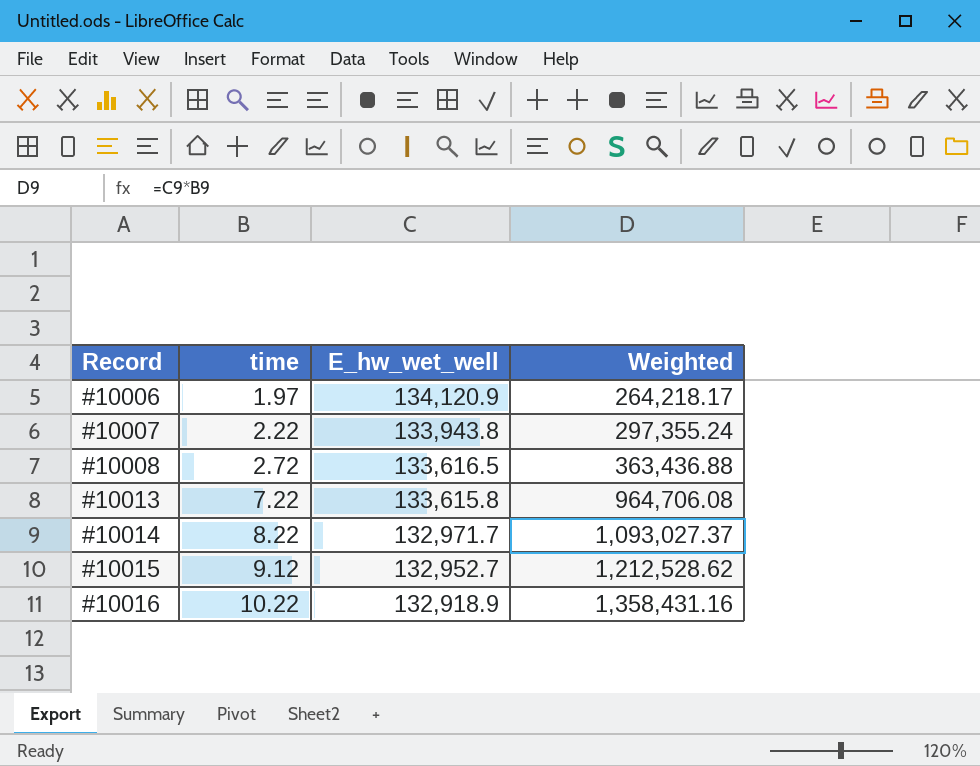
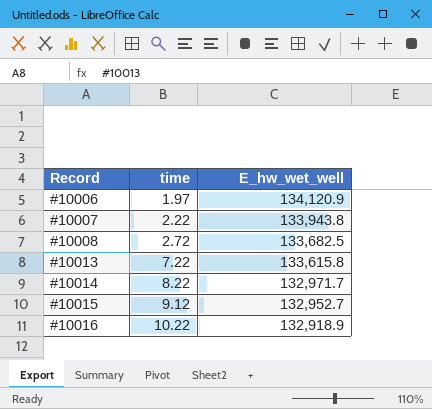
column Weighted | formula: [time] * [E_hw_wet_well] -> none
#10008 | E_hw_wet_well: 133,616.5 -> 133,682.5

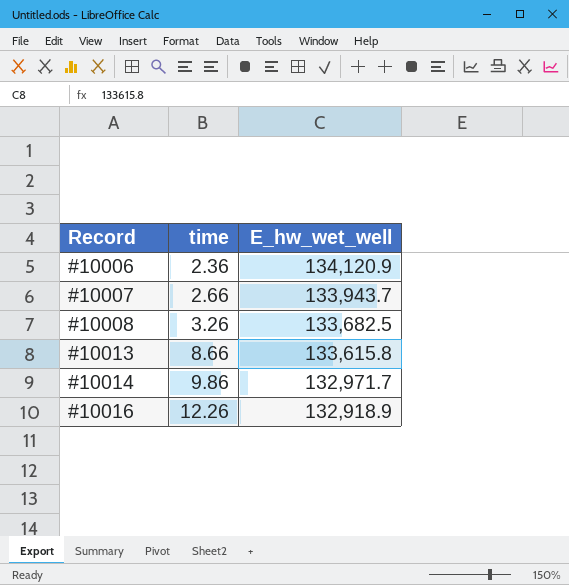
row #10015: 9.12 | 132,952.7 -> none
#10006 | time: 1.97 -> 2.36
#10007 | time: 2.22 -> 2.66
#10007 | E_hw_wet_well: 133,943.8 -> 133,943.7
#10008 | time: 2.72 -> 3.26
#10013 | time: 7.22 -> 8.66
#10014 | time: 8.22 -> 9.86
#10016 | time: 10.22 -> 12.26

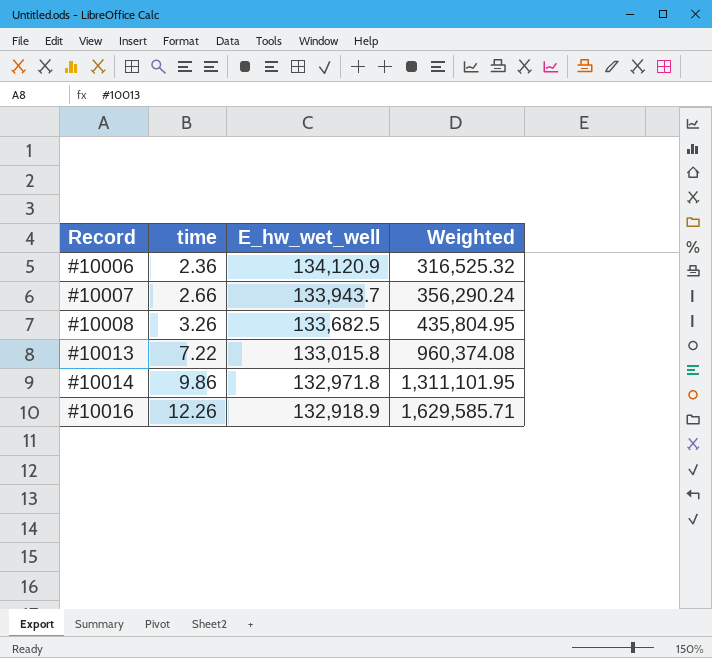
column Weighted | formula: none -> [time] * [E_hw_wet_well]
#10013 | time: 8.66 -> 7.22
#10013 | E_hw_wet_well: 133,615.8 -> 133,015.8
#10014 | E_hw_wet_well: 132,971.7 -> 132,971.8

